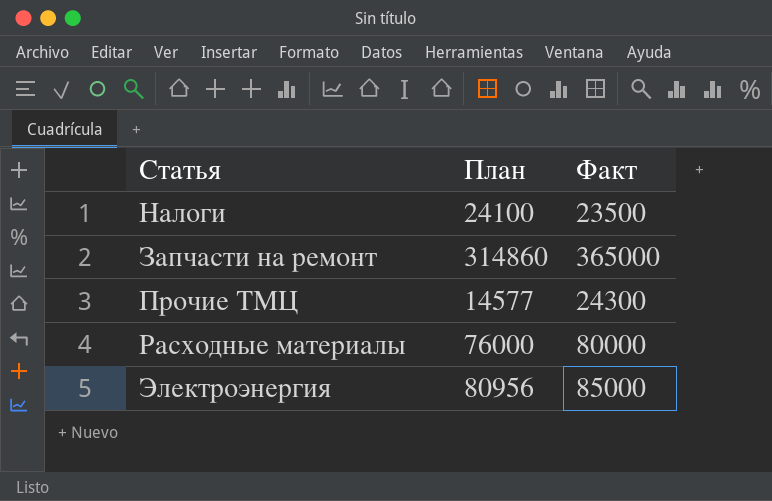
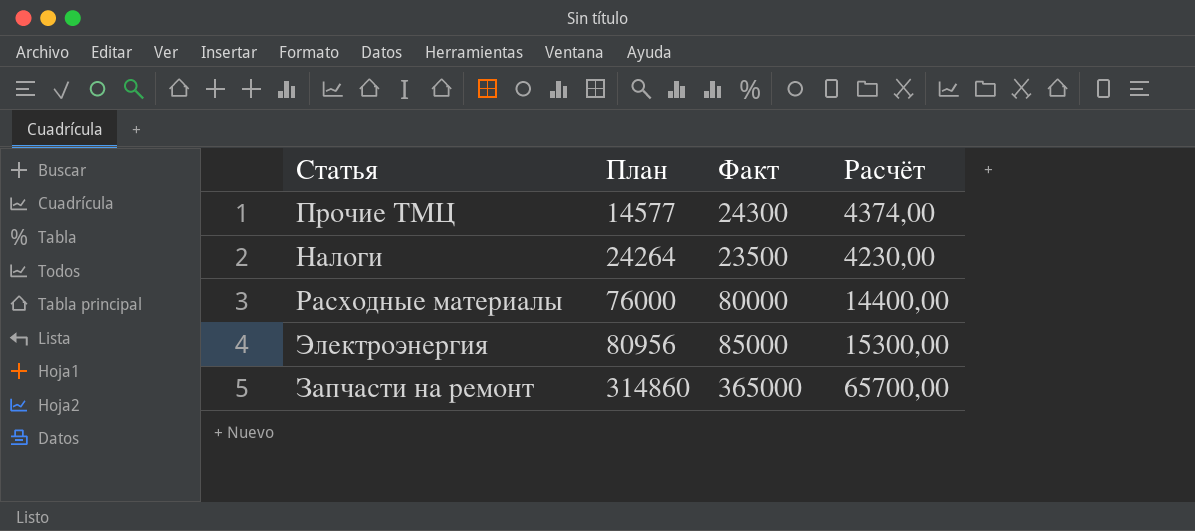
row order: none -> План ascending
column Расчёт | formula: none -> [Факт] * 0,18
Налоги | План: 24100 -> 24264

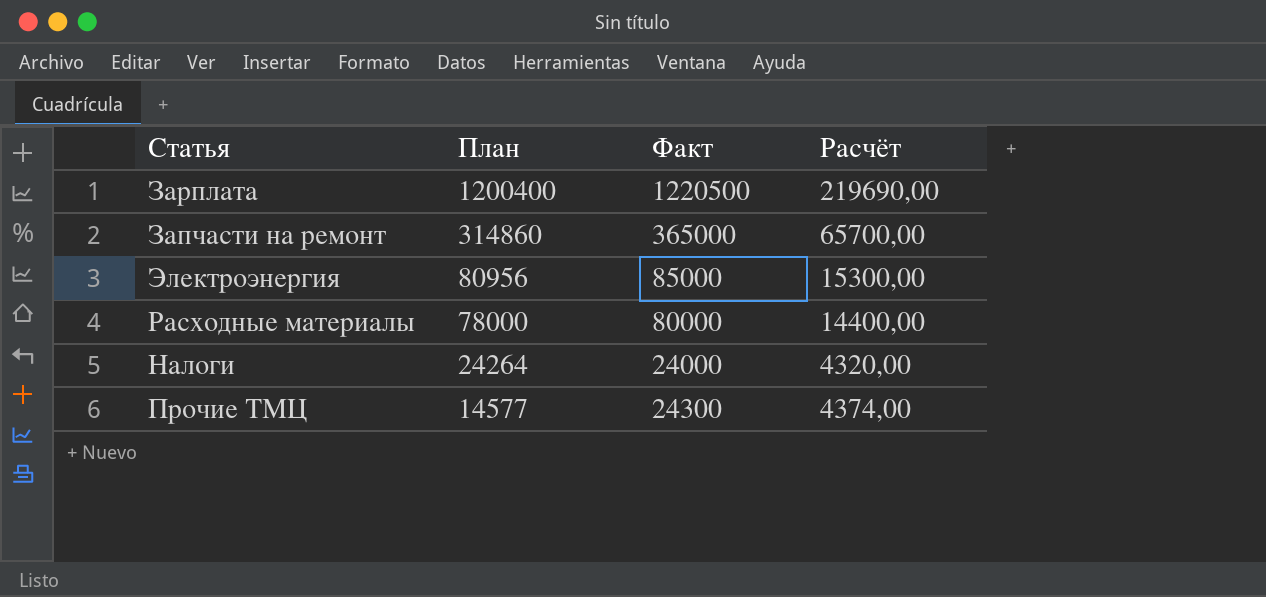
row order: План ascending -> План descending
row Зарплата: none -> 1200400 | 1220500 | 219690,00
Расходные материалы | План: 76000 -> 78000
Налоги | Факт: 23500 -> 24000
Налоги | Расчёт: 4230,00 -> 4320,00

